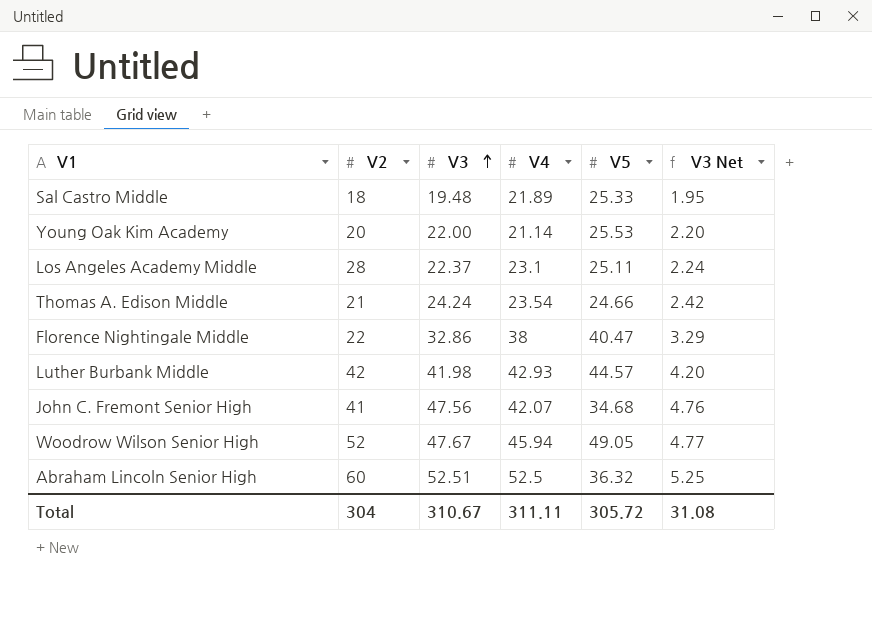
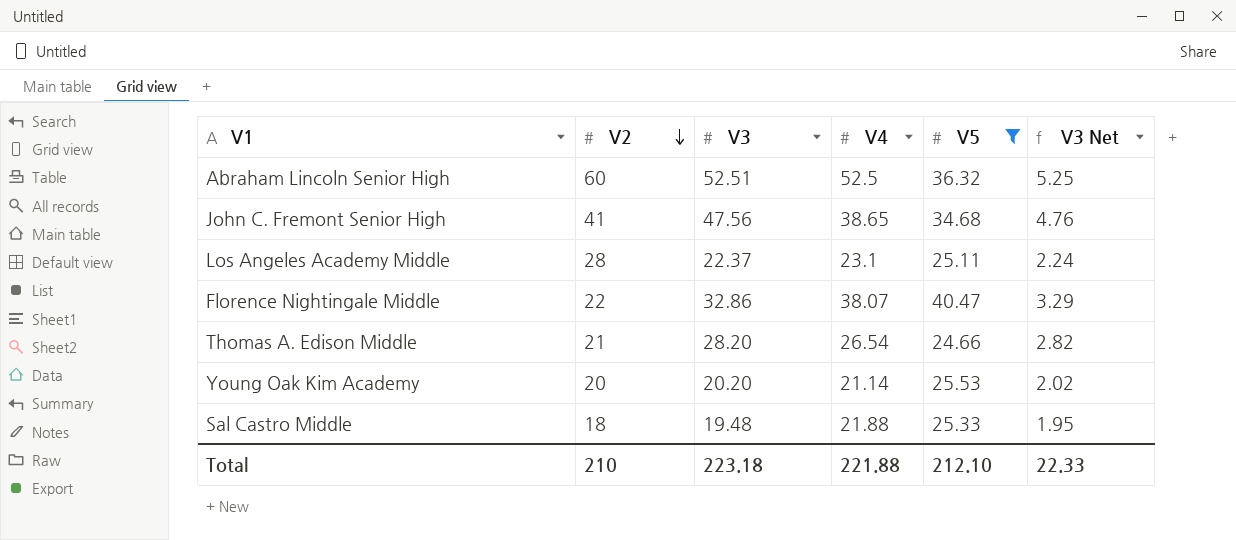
filter: none -> V5 <= 40.47
row order: V3 ascending -> V2 descending
John C. Fremont Senior High | V4: 42.07 -> 38.65
Florence Nightingale Middle | V4: 38 -> 38.07
Thomas A. Edison Middle | V3: 24.24 -> 28.20
Thomas A. Edison Middle | V4: 23.54 -> 26.54
Thomas A. Edison Middle | V3 Net: 2.42 -> 2.82
Young Oak Kim Academy | V3: 22.00 -> 20.20
Young Oak Kim Academy | V3 Net: 2.20 -> 2.02
Sal Castro Middle | V4: 21.89 -> 21.88
Total | V2: 304 -> 210
Total | V3: 310.67 -> 223.18
Total | V4: 311.11 -> 221.88
Total | V5: 305.72 -> 212.10
Total | V3 Net: 31.08 -> 22.33

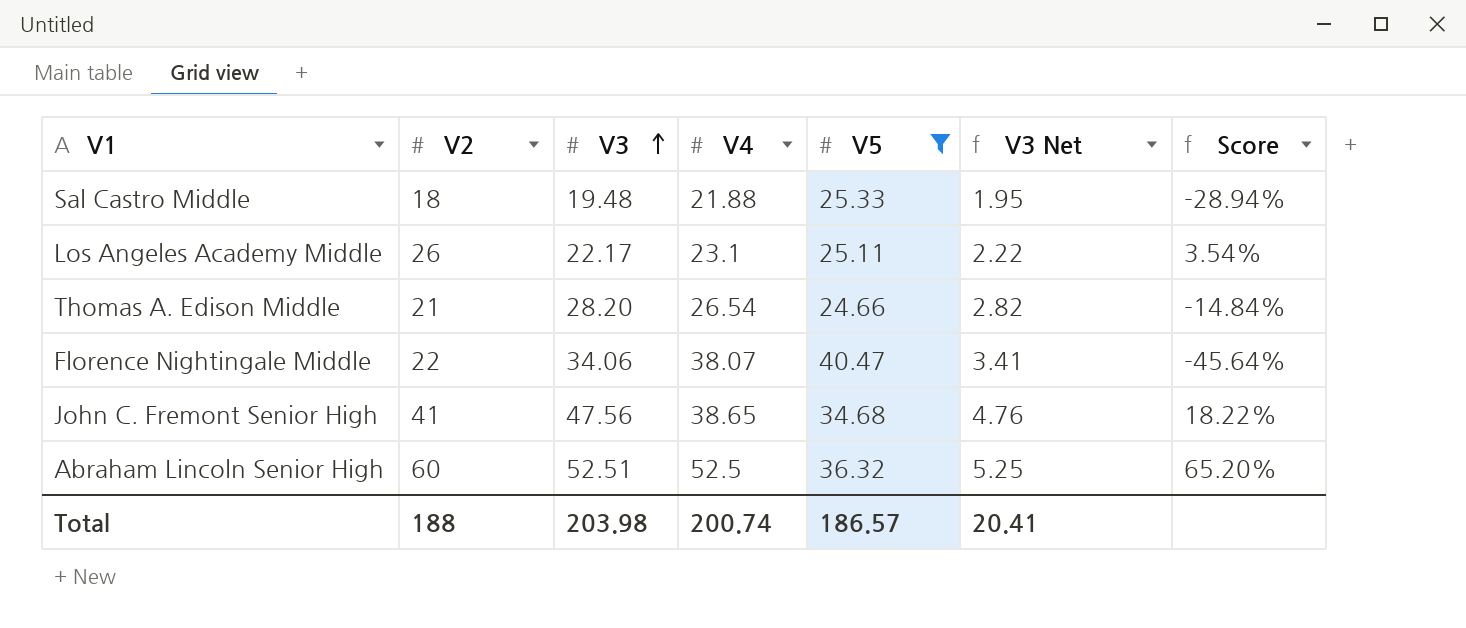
row order: V2 descending -> V3 ascending
column Score | formula: none -> ([V2] - [V5]) / [V5]
row Young Oak Kim Academy: 20 | 20.20 | 21.14 | 25.53 | 2.02 -> none
Los Angeles Academy Middle | V2: 28 -> 26
Los Angeles Academy Middle | V3: 22.37 -> 22.17
Los Angeles Academy Middle | V3 Net: 2.24 -> 2.22
Florence Nightingale Middle | V3: 32.86 -> 34.06
Florence Nightingale Middle | V3 Net: 3.29 -> 3.41
Total | V2: 210 -> 188
Total | V3: 223.18 -> 203.98
Total | V4: 221.88 -> 200.74
Total | V5: 212.10 -> 186.57
Total | V3 Net: 22.33 -> 20.41

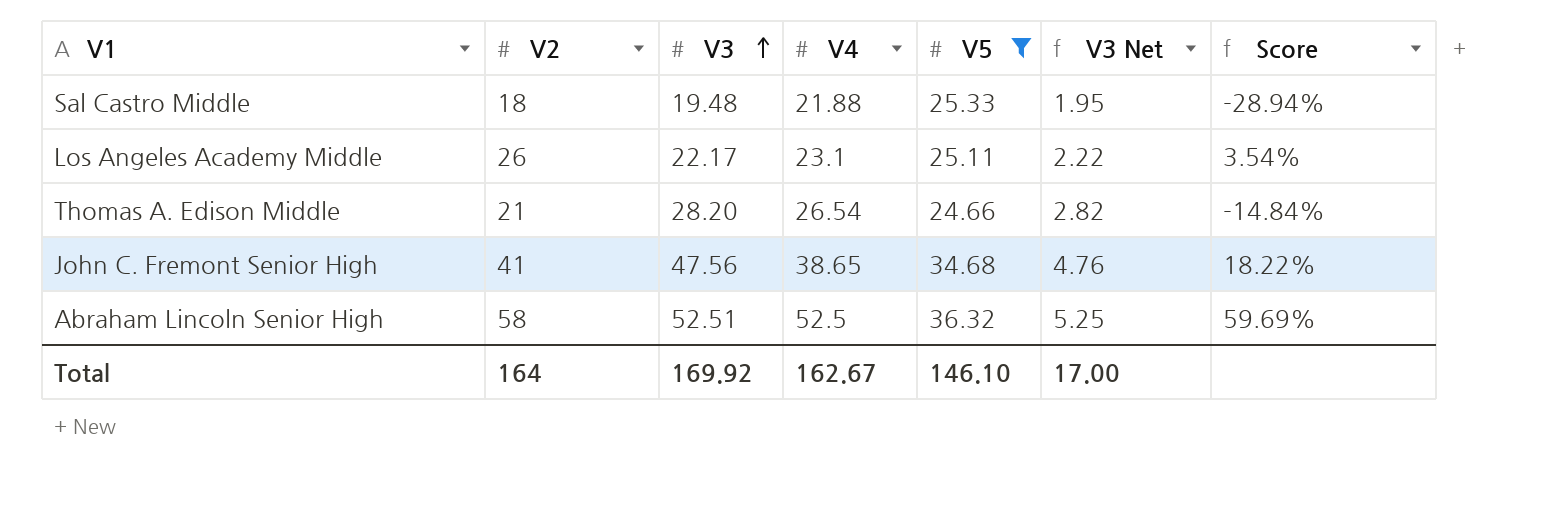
row Florence Nightingale Middle: 22 | 34.06 | 38.07 | 40.47 | 3.41 | -45.64% -> none
Abraham Lincoln Senior High | V2: 60 -> 58
Abraham Lincoln Senior High | Score: 65.20% -> 59.69%
Total | V2: 188 -> 164
Total | V3: 203.98 -> 169.92
Total | V4: 200.74 -> 162.67
Total | V5: 186.57 -> 146.10
Total | V3 Net: 20.41 -> 17.00

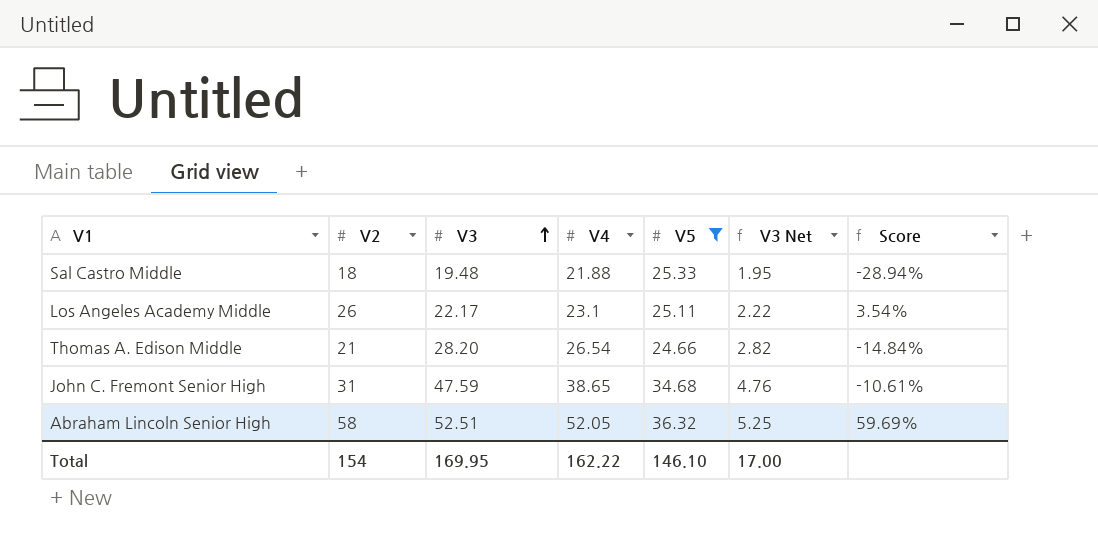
John C. Fremont Senior High | V2: 41 -> 31
John C. Fremont Senior High | V3: 47.56 -> 47.59
John C. Fremont Senior High | Score: 18.22% -> -10.61%
Abraham Lincoln Senior High | V4: 52.5 -> 52.05
Total | V2: 164 -> 154
Total | V3: 169.92 -> 169.95
Total | V4: 162.67 -> 162.22

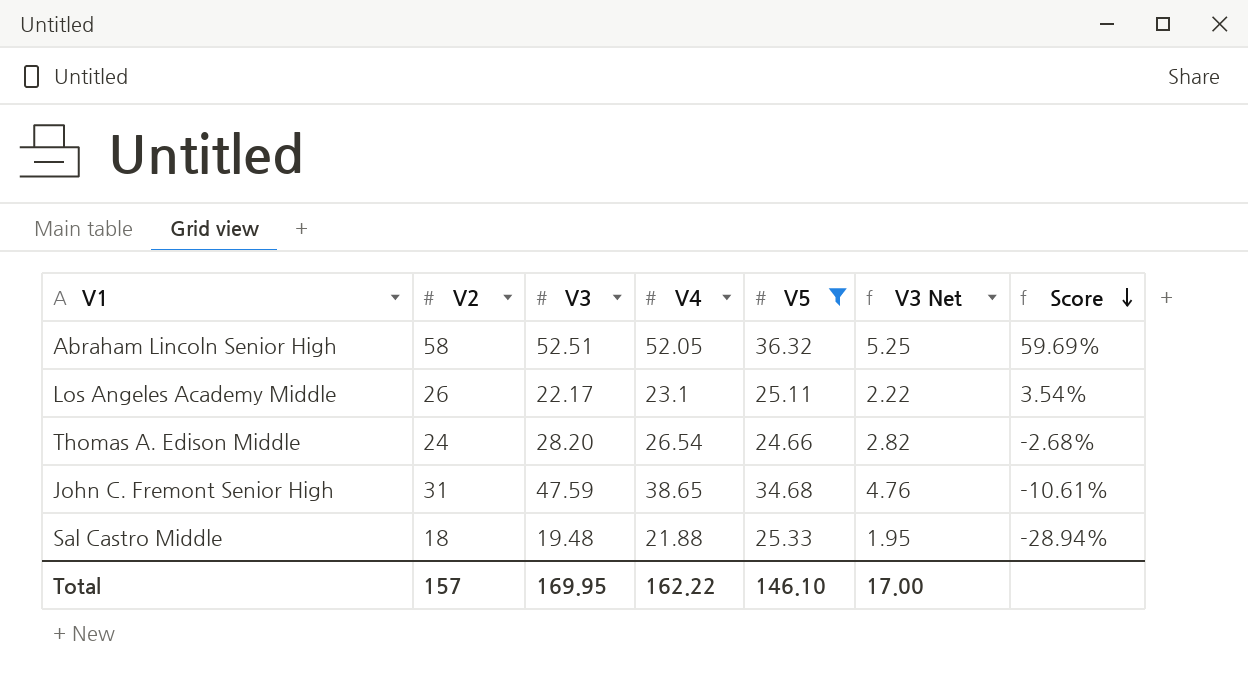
row order: V3 ascending -> Score descending
Thomas A. Edison Middle | V2: 21 -> 24
Thomas A. Edison Middle | Score: -14.84% -> -2.68%
Total | V2: 154 -> 157

